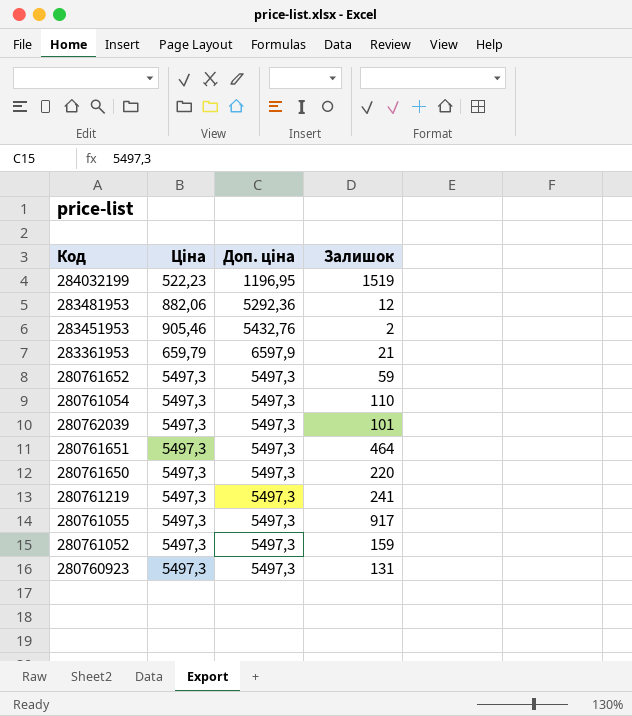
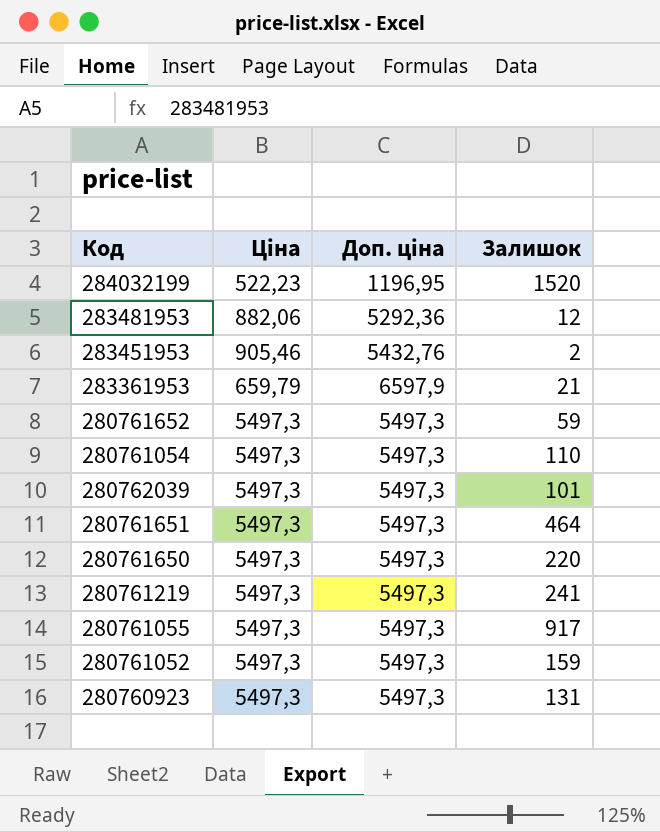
284032199 | Залишок: 1519 -> 1520

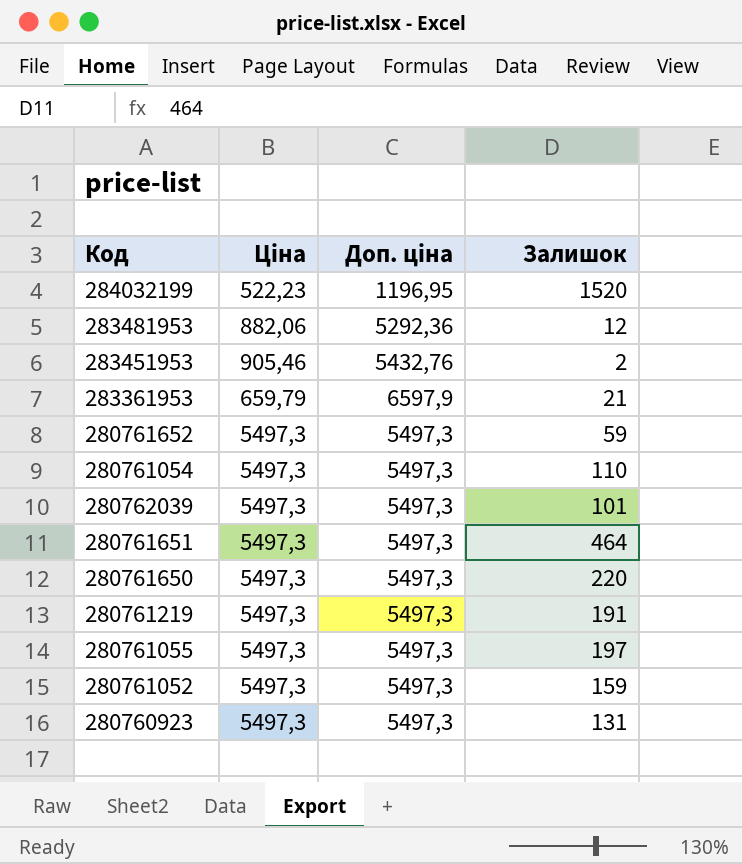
280761219 | Залишок: 241 -> 191
280761055 | Залишок: 917 -> 197

